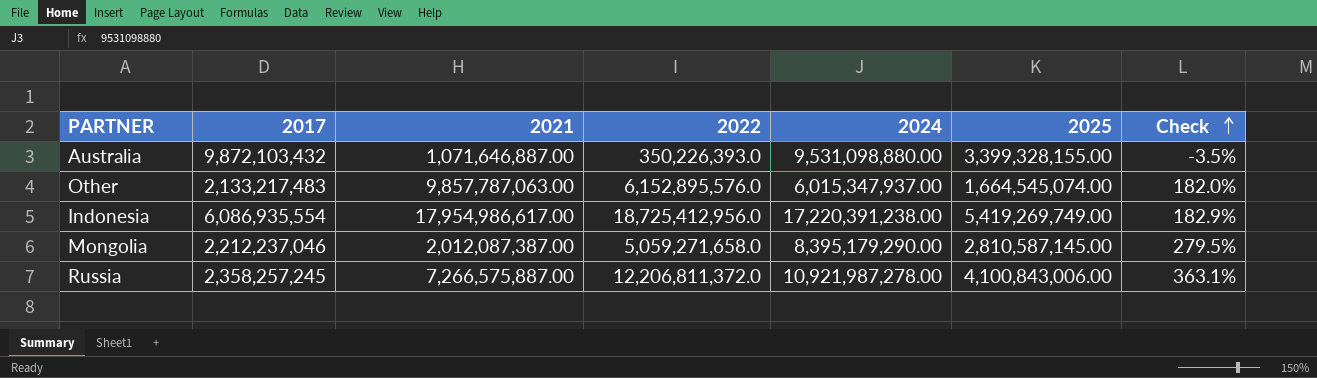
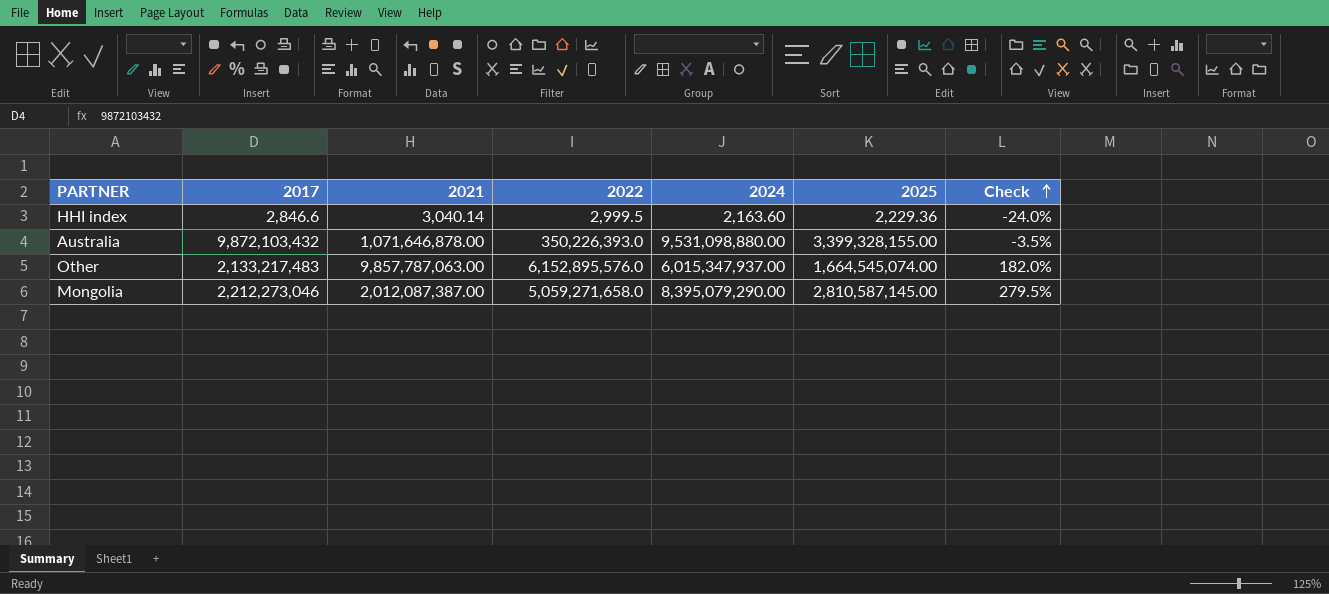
row Indonesia: 6,086,935,554 | 17,954,986,617.00 | 18,725,412,956.0 | 17,220,391,238.00 | 5,419,269,749.00 | 182.9% -> none
row Russia: 2,358,257,245 | 7,266,575,887.00 | 12,206,811,372.0 | 10,921,987,278.00 | 4,100,843,006.00 | 363.1% -> none
row HHI index: none -> 2,846.6 | 3,040.14 | 2,999.5 | 2,163.60 | 2,229.36 | -24.0%
Australia | 2021: 1,071,646,887.00 -> 1,071,646,878.00
Mongolia | 2017: 2,212,237,046 -> 2,212,273,046
Mongolia | 2024: 8,395,179,290.00 -> 8,395,079,290.00

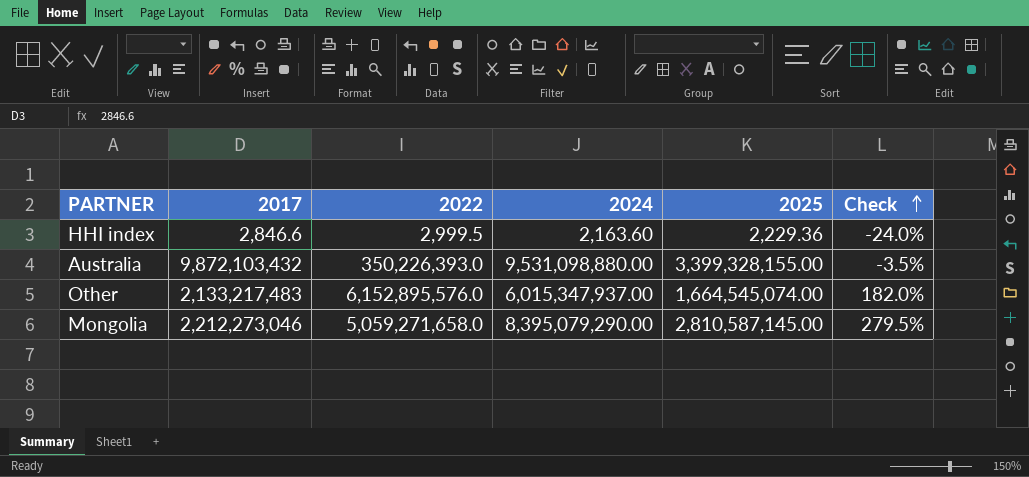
column 2021 | position: 3 -> none

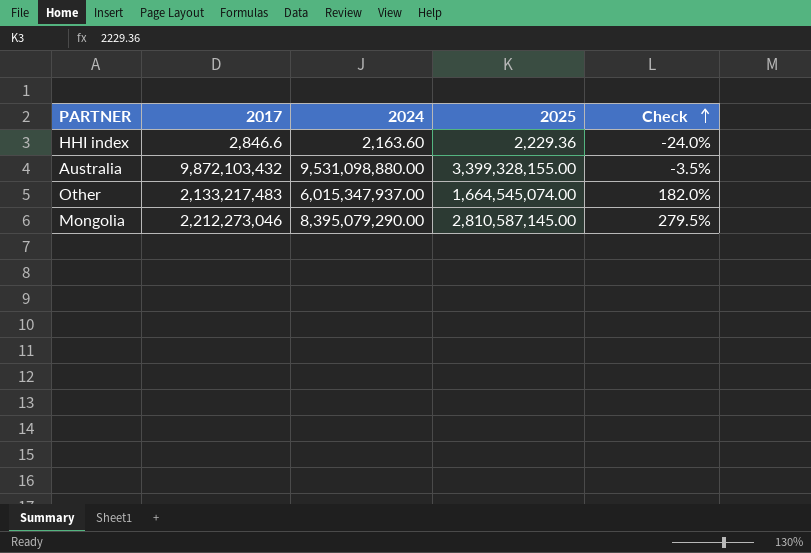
column 2022 | position: 3 -> none

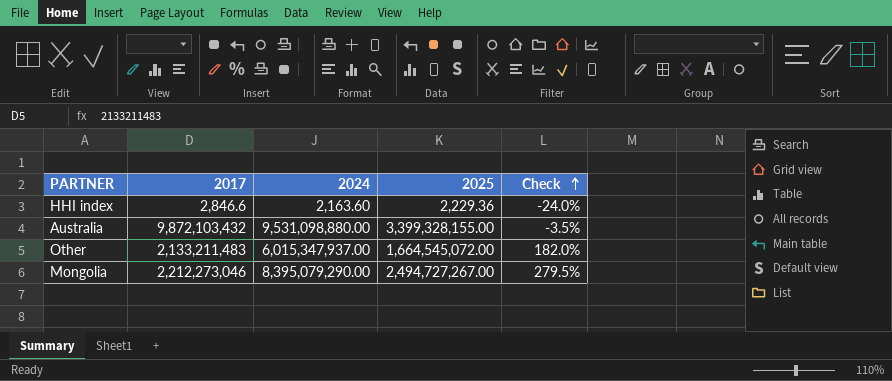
Other | 2017: 2,133,217,483 -> 2,133,211,483
Other | 2025: 1,664,545,074.00 -> 1,664,545,072.00
Mongolia | 2025: 2,810,587,145.00 -> 2,494,727,267.00

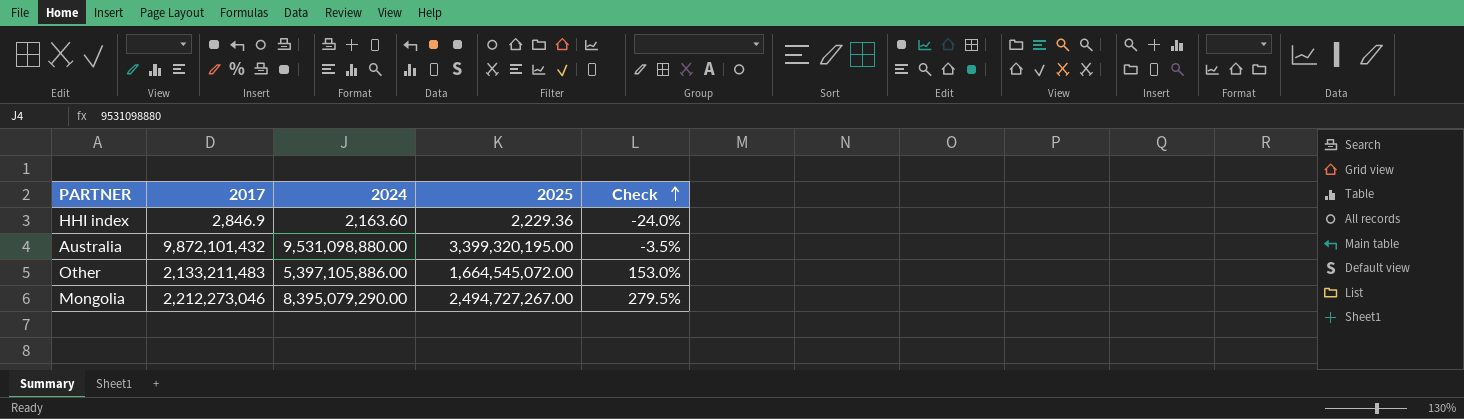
HHI index | 2017: 2,846.6 -> 2,846.9
Australia | 2017: 9,872,103,432 -> 9,872,101,432
Australia | 2025: 3,399,328,155.00 -> 3,399,320,195.00
Other | 2024: 6,015,347,937.00 -> 5,397,105,886.00
Other | Check: 182.0% -> 153.0%

